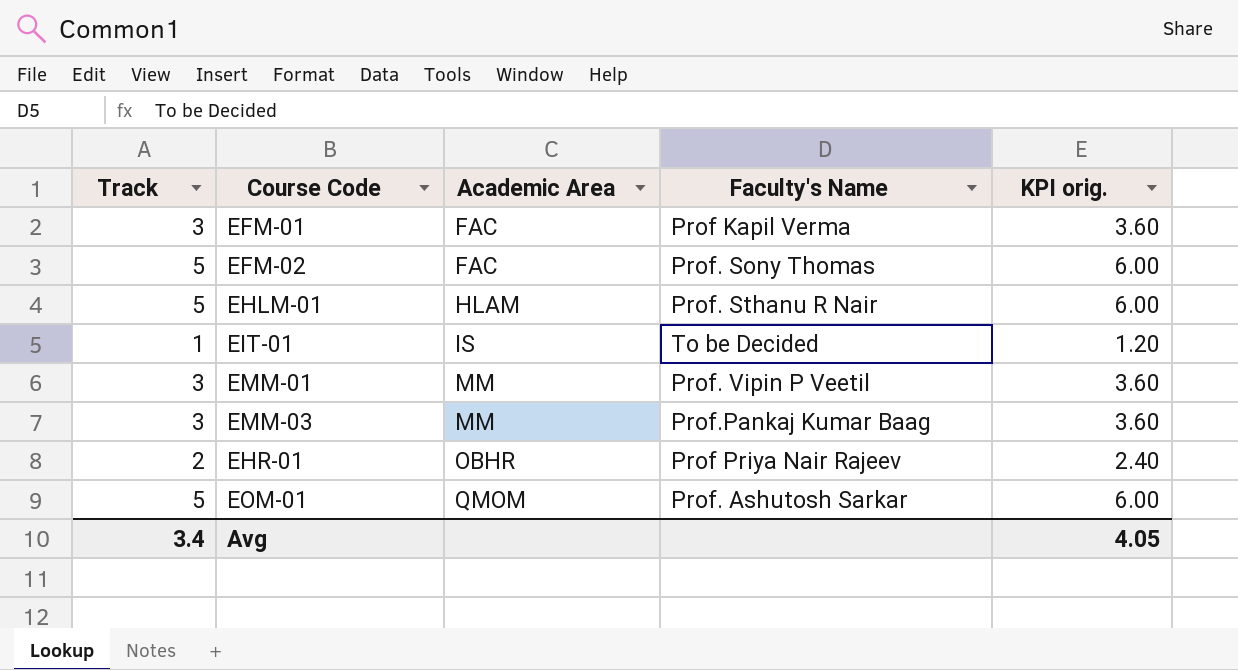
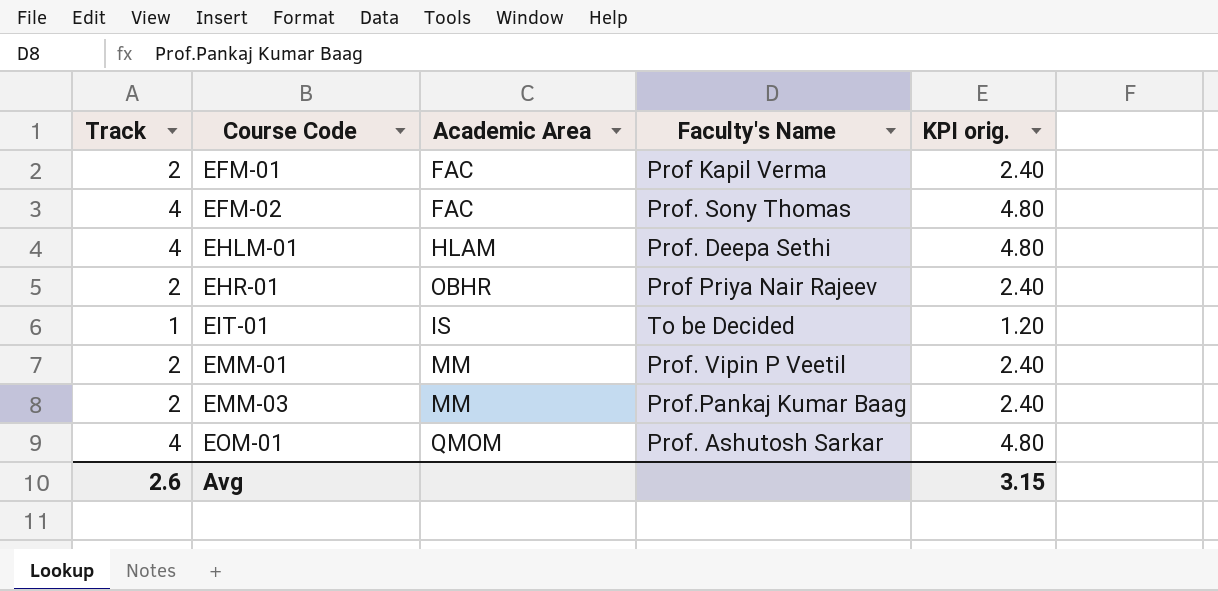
row order: Academic Area ascending -> Course Code ascending
EFM-01 | Track: 3 -> 2
EFM-01 | KPI orig.: 3.60 -> 2.40
EFM-02 | Track: 5 -> 4
EFM-02 | KPI orig.: 6.00 -> 4.80
EHLM-01 | Track: 5 -> 4
EHLM-01 | Faculty's Name: Prof. Sthanu R Nair -> Prof. Deepa Sethi
EHLM-01 | KPI orig.: 6.00 -> 4.80
EMM-01 | Track: 3 -> 2
EMM-01 | KPI orig.: 3.60 -> 2.40
EMM-03 | Track: 3 -> 2
EMM-03 | KPI orig.: 3.60 -> 2.40
EOM-01 | Track: 5 -> 4
EOM-01 | KPI orig.: 6.00 -> 4.80
Avg | Track: 3.4 -> 2.6
Avg | KPI orig.: 4.05 -> 3.15

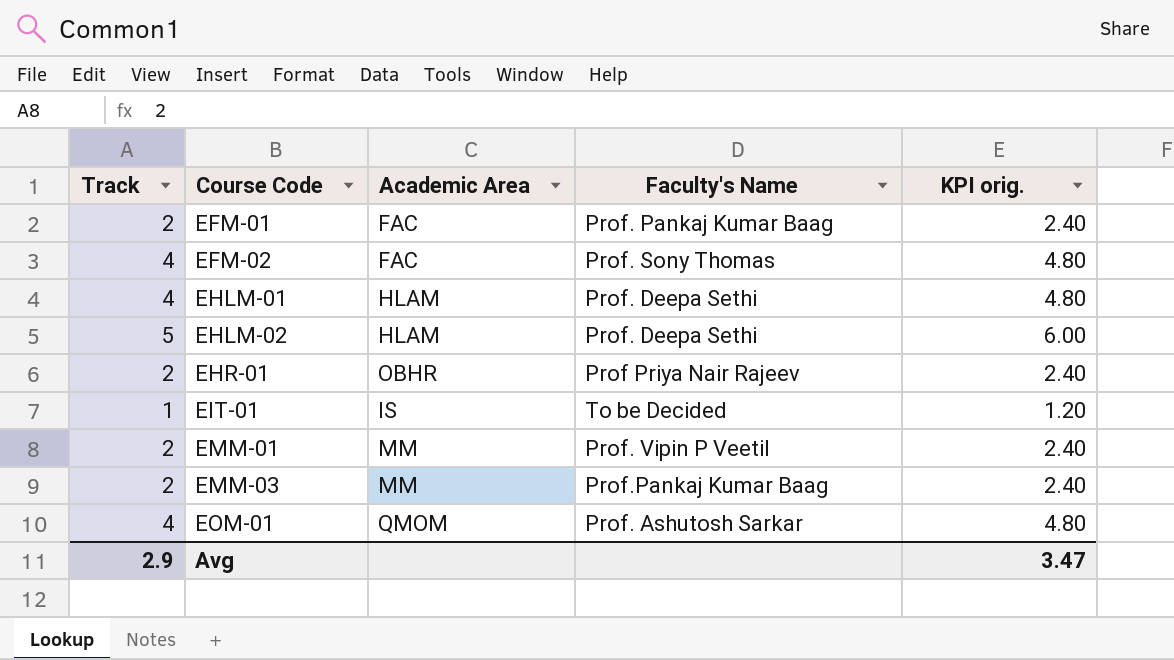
EFM-01 | Faculty's Name: Prof Kapil Verma -> Prof. Pankaj Kumar Baag
row EHLM-02: none -> 5 | HLAM | Prof. Deepa Sethi | 6.00
Avg | Track: 2.6 -> 2.9
Avg | KPI orig.: 3.15 -> 3.47

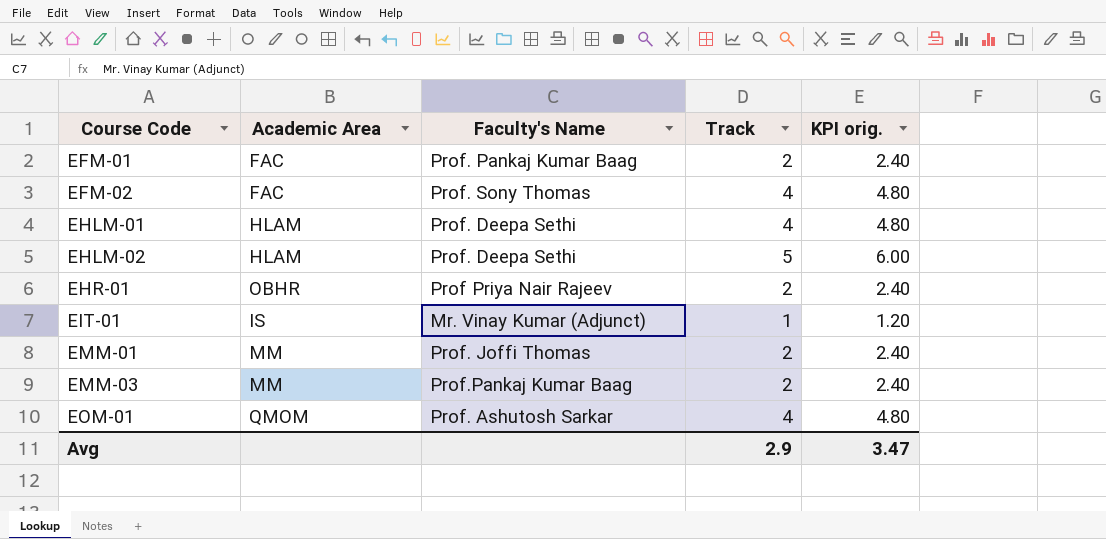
column Track | position: 1 -> 4
EIT-01 | Faculty's Name: To be Decided -> Mr. Vinay Kumar (Adjunct)
EMM-01 | Faculty's Name: Prof. Vipin P Veetil -> Prof. Joffi Thomas

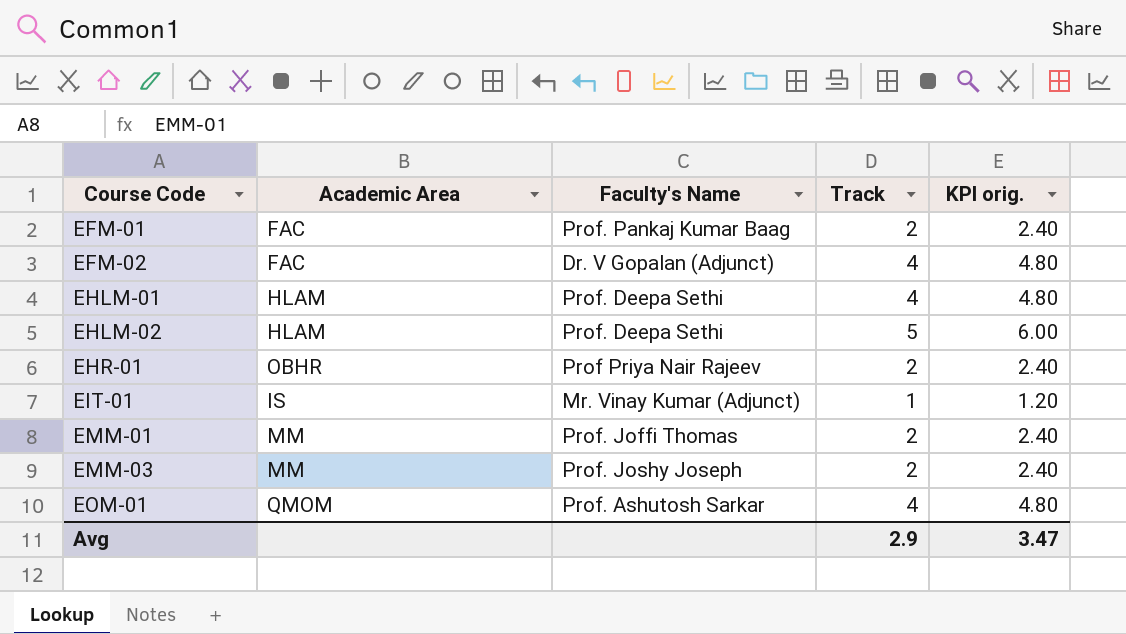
EFM-02 | Faculty's Name: Prof. Sony Thomas -> Dr. V Gopalan (Adjunct)
EMM-03 | Faculty's Name: Prof.Pankaj Kumar Baag -> Prof. Joshy Joseph

